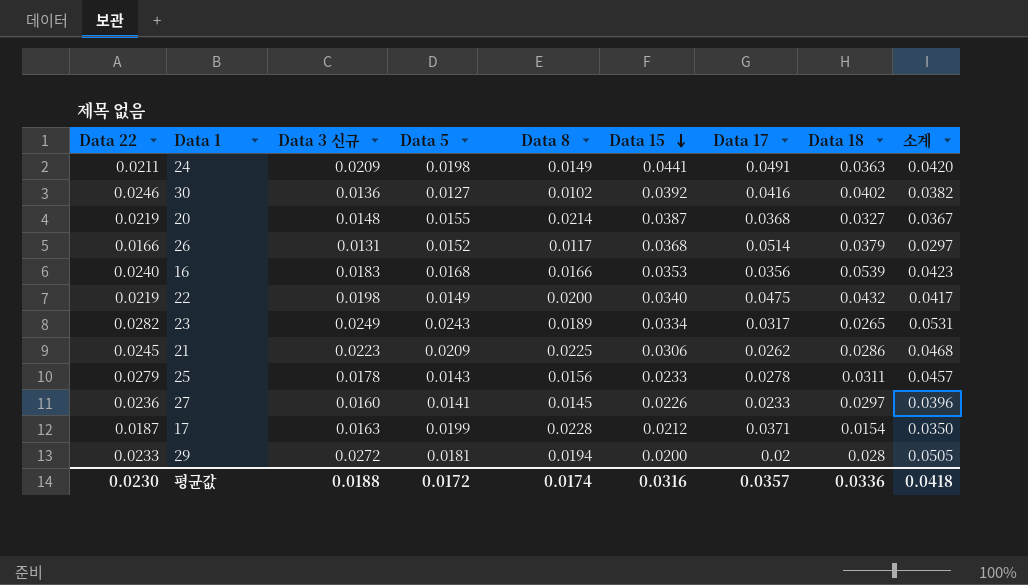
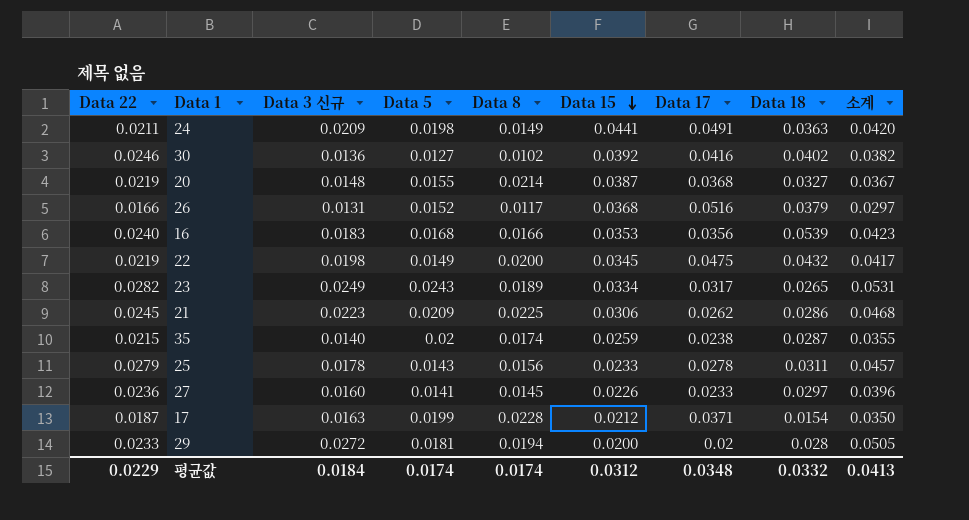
26 | Data 17: 0.0514 -> 0.0516
22 | Data 15: 0.0340 -> 0.0345
row 35: none -> 0.0215 | 0.0140 | 0.02 | 0.0174 | 0.0259 | 0.0238 | 0.0287 | 0.0355
평균값 | Data 22: 0.0230 -> 0.0229
평균값 | Data 3 신규: 0.0188 -> 0.0184
평균값 | Data 5: 0.0172 -> 0.0174
평균값 | Data 15: 0.0316 -> 0.0312
평균값 | Data 17: 0.0357 -> 0.0348
평균값 | Data 18: 0.0336 -> 0.0332
평균값 | 소계: 0.0418 -> 0.0413

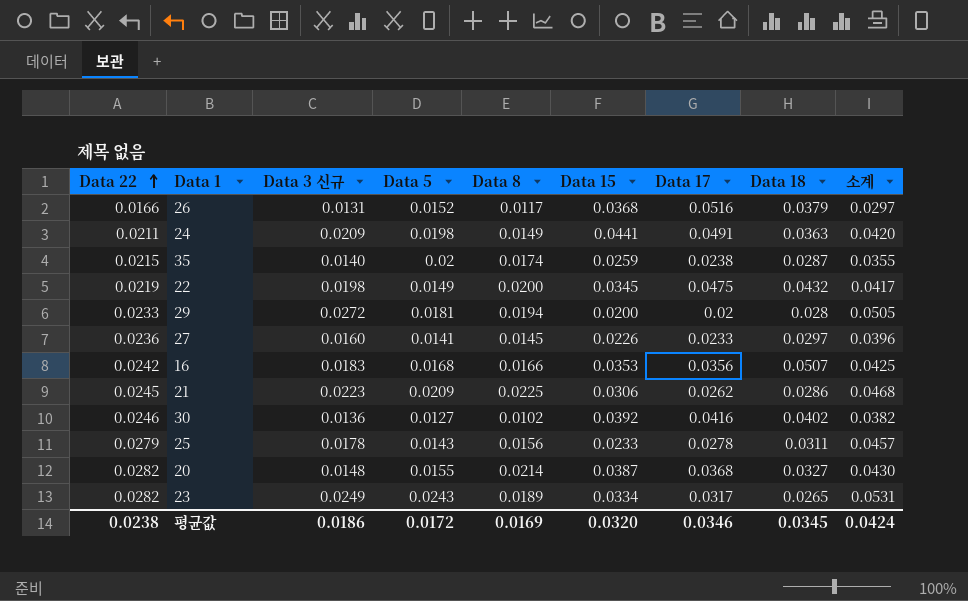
row order: Data 15 descending -> Data 22 ascending
row 17: 0.0187 | 0.0163 | 0.0199 | 0.0228 | 0.0212 | 0.0371 | 0.0154 | 0.0350 -> none
16 | Data 22: 0.0240 -> 0.0242
16 | Data 18: 0.0539 -> 0.0507
16 | 소계: 0.0423 -> 0.0425
20 | Data 22: 0.0219 -> 0.0282
20 | 소계: 0.0367 -> 0.0430
평균값 | Data 22: 0.0229 -> 0.0238
평균값 | Data 3 신규: 0.0184 -> 0.0186
평균값 | Data 5: 0.0174 -> 0.0172
평균값 | Data 8: 0.0174 -> 0.0169
평균값 | Data 15: 0.0312 -> 0.0320
평균값 | Data 17: 0.0348 -> 0.0346
평균값 | Data 18: 0.0332 -> 0.0345
평균값 | 소계: 0.0413 -> 0.0424

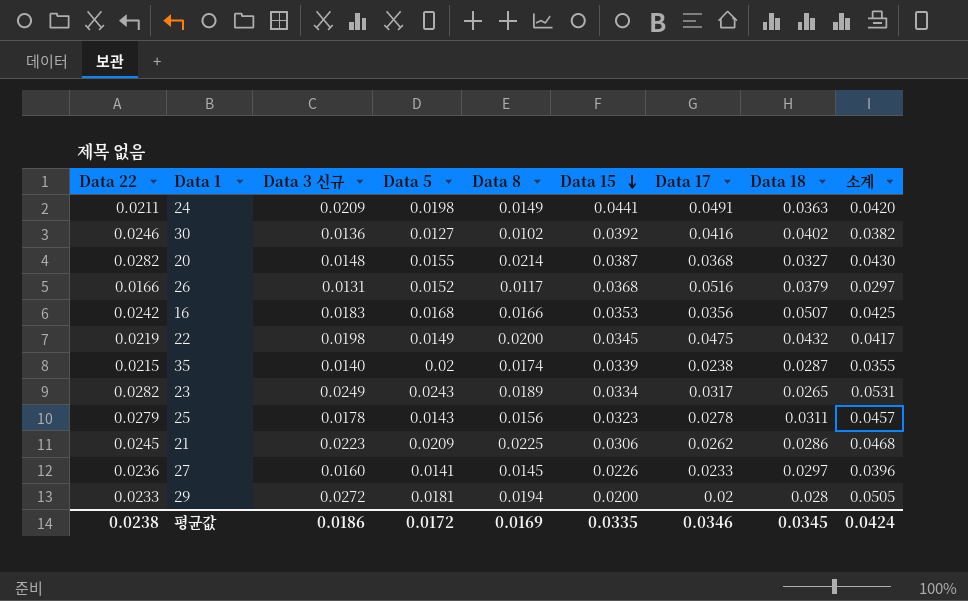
row order: Data 22 ascending -> Data 15 descending
35 | Data 15: 0.0259 -> 0.0339
25 | Data 15: 0.0233 -> 0.0323
평균값 | Data 15: 0.0320 -> 0.0335

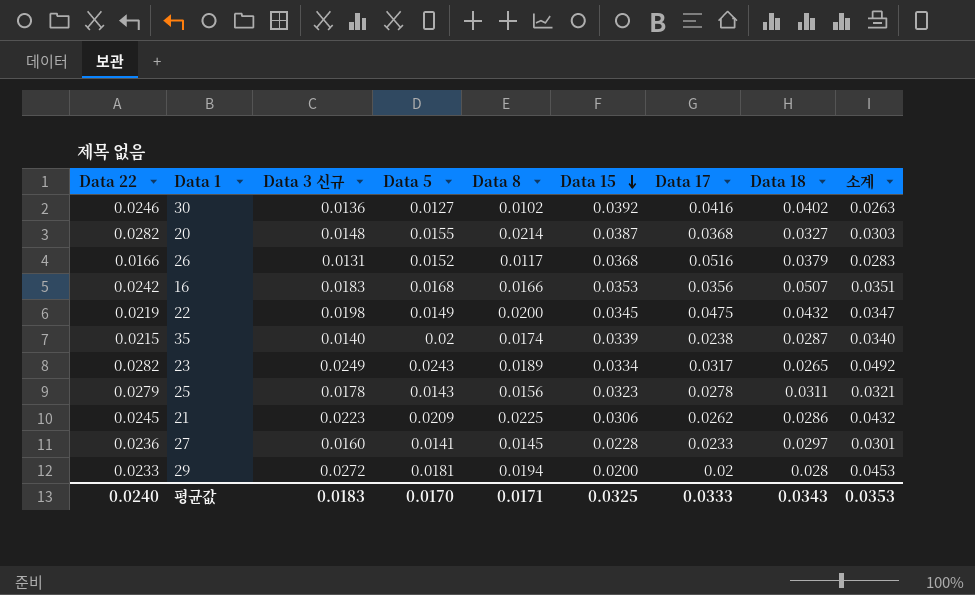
column 소계 | formula: [Data 22] + [Data 3 신규] -> [Data 3 신규] + [Data 5]
row 24: 0.0211 | 0.0209 | 0.0198 | 0.0149 | 0.0441 | 0.0491 | 0.0363 | 0.0420 -> none
27 | Data 15: 0.0226 -> 0.0228
평균값 | Data 22: 0.0238 -> 0.0240
평균값 | Data 3 신규: 0.0186 -> 0.0183
평균값 | Data 5: 0.0172 -> 0.0170
평균값 | Data 8: 0.0169 -> 0.0171
평균값 | Data 15: 0.0335 -> 0.0325
평균값 | Data 17: 0.0346 -> 0.0333
평균값 | Data 18: 0.0345 -> 0.0343
평균값 | 소계: 0.0424 -> 0.0353

